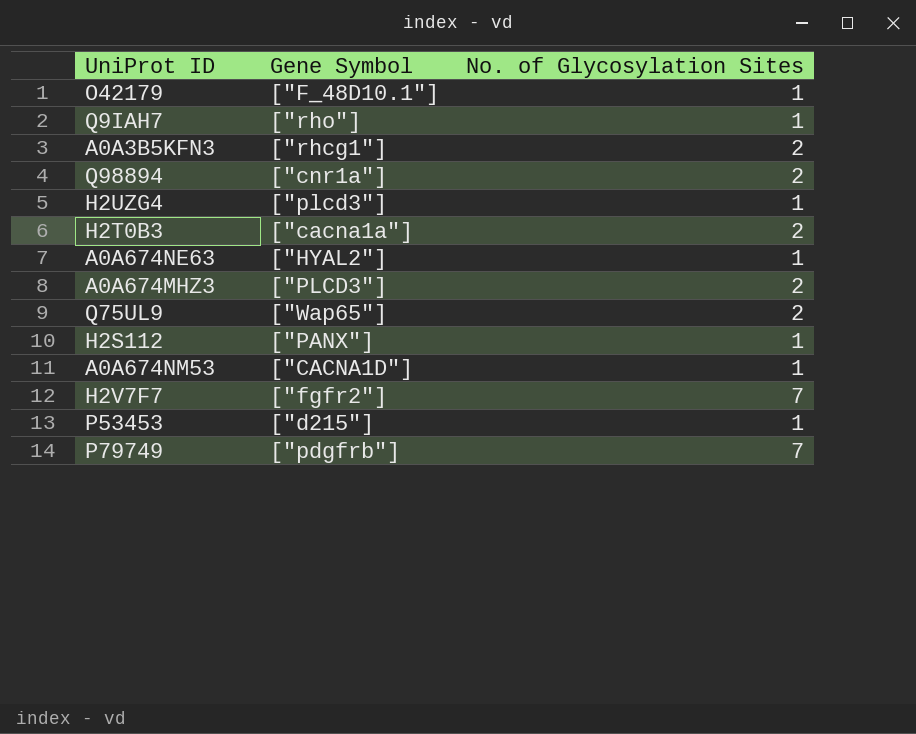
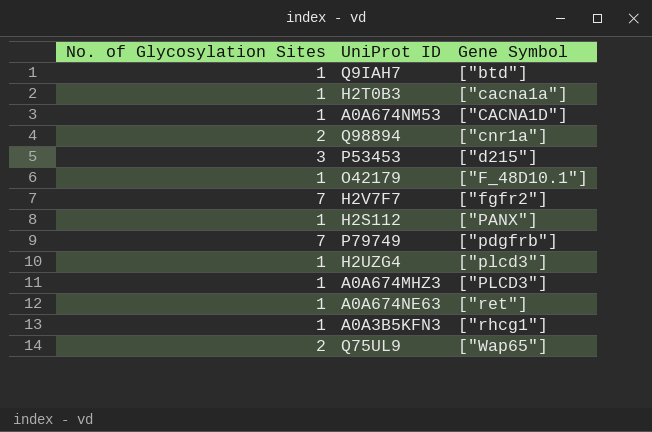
row order: none -> Gene Symbol ascending
column No. of Glycosylation Sites | position: 3 -> 1
Q9IAH7 | Gene Symbol: ["rho"] -> ["btd"]
H2T0B3 | No. of Glycosylation Sites: 2 -> 1
P53453 | No. of Glycosylation Sites: 1 -> 3
A0A674MHZ3 | No. of Glycosylation Sites: 2 -> 1
A0A674NE63 | Gene Symbol: ["HYAL2"] -> ["ret"]
A0A3B5KFN3 | No. of Glycosylation Sites: 2 -> 1

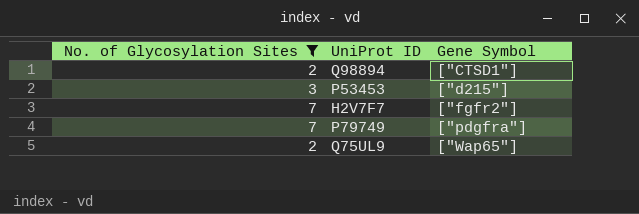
filter: none -> No. of Glycosylation Sites != 1
Q98894 | Gene Symbol: ["cnr1a"] -> ["CTSD1"]
P79749 | Gene Symbol: ["pdgfrb"] -> ["pdgfra"]

